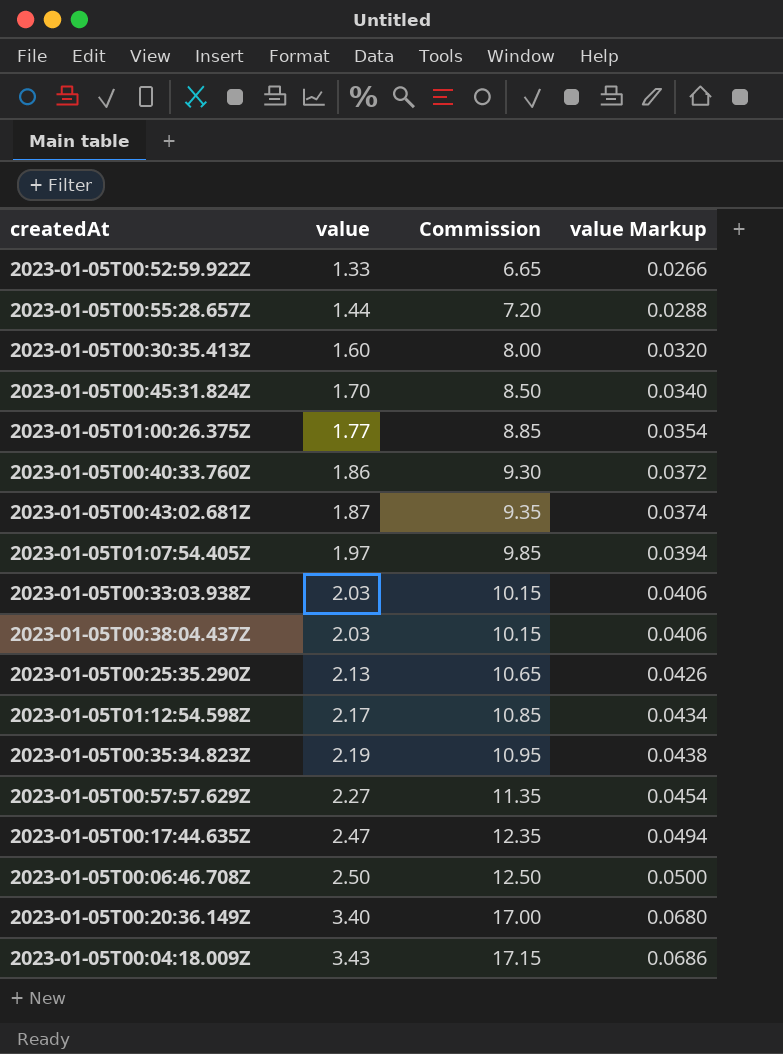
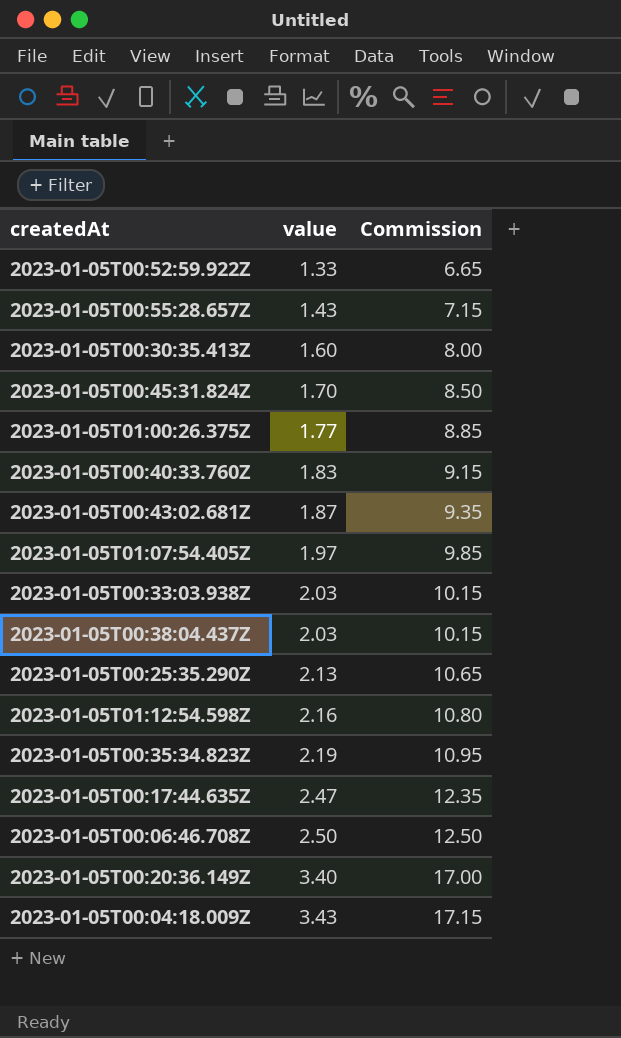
column value Markup | formula: [value] * 0.02 -> none
row 2023-01-05T00:57:57.629Z: 2.27 | 11.35 | 0.0454 -> none
2023-01-05T00:55:28.657Z | value: 1.44 -> 1.43
2023-01-05T00:55:28.657Z | Commission: 7.20 -> 7.15
2023-01-05T00:40:33.760Z | value: 1.86 -> 1.83
2023-01-05T00:40:33.760Z | Commission: 9.30 -> 9.15
2023-01-05T01:12:54.598Z | value: 2.17 -> 2.16
2023-01-05T01:12:54.598Z | Commission: 10.85 -> 10.80

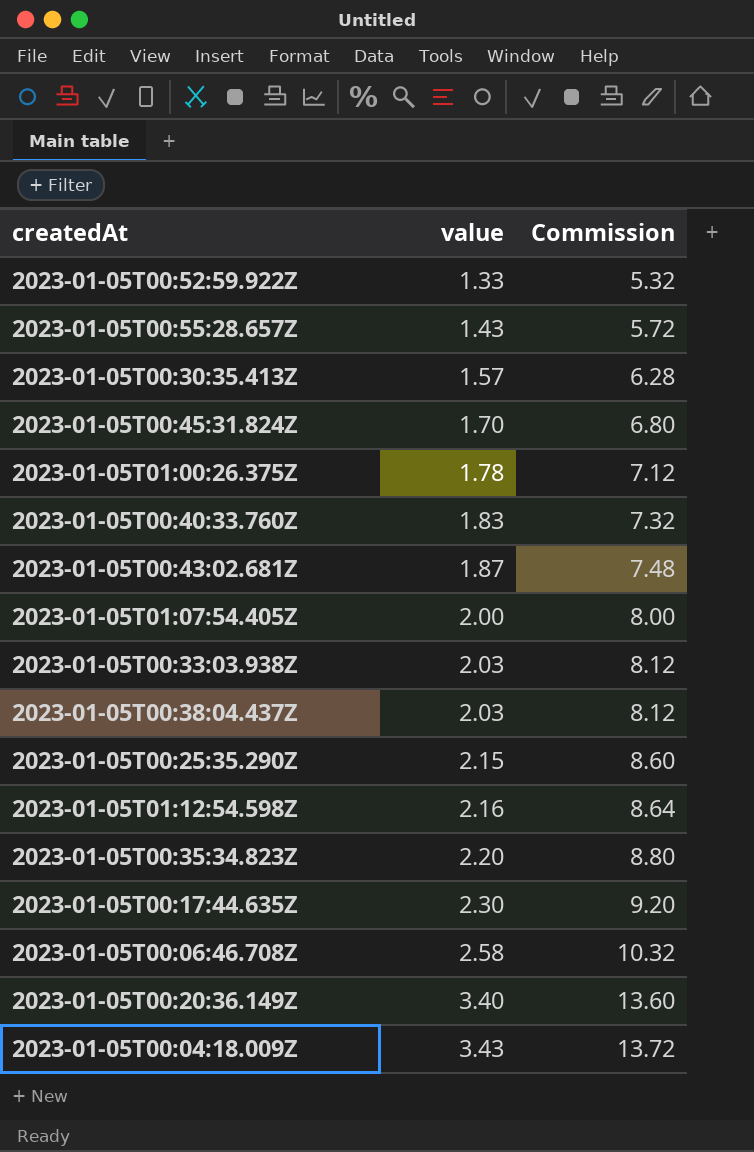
column Commission | formula: [value] * 5 -> [value] * 4
2023-01-05T00:30:35.413Z | value: 1.60 -> 1.57
2023-01-05T01:00:26.375Z | value: 1.77 -> 1.78
2023-01-05T01:07:54.405Z | value: 1.97 -> 2.00
2023-01-05T00:25:35.290Z | value: 2.13 -> 2.15
2023-01-05T00:35:34.823Z | value: 2.19 -> 2.20
2023-01-05T00:17:44.635Z | value: 2.47 -> 2.30
2023-01-05T00:06:46.708Z | value: 2.50 -> 2.58

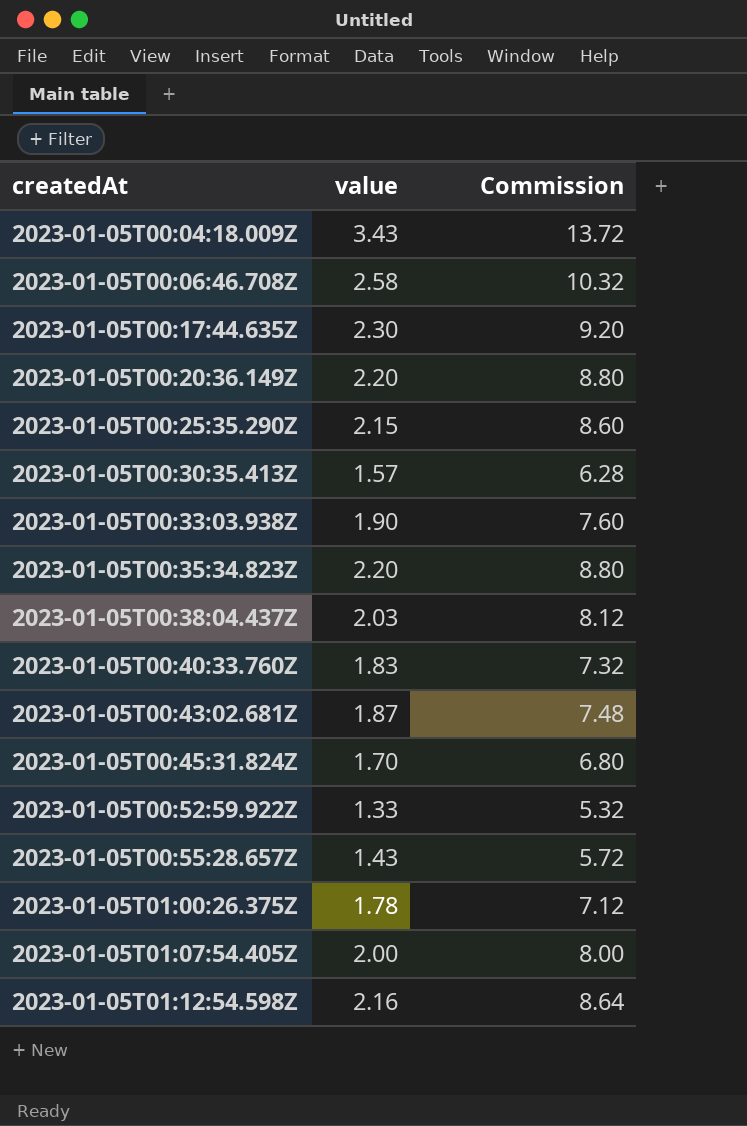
row order: value ascending -> createdAt ascending
2023-01-05T00:20:36.149Z | value: 3.40 -> 2.20
2023-01-05T00:20:36.149Z | Commission: 13.60 -> 8.80
2023-01-05T00:33:03.938Z | value: 2.03 -> 1.90
2023-01-05T00:33:03.938Z | Commission: 8.12 -> 7.60

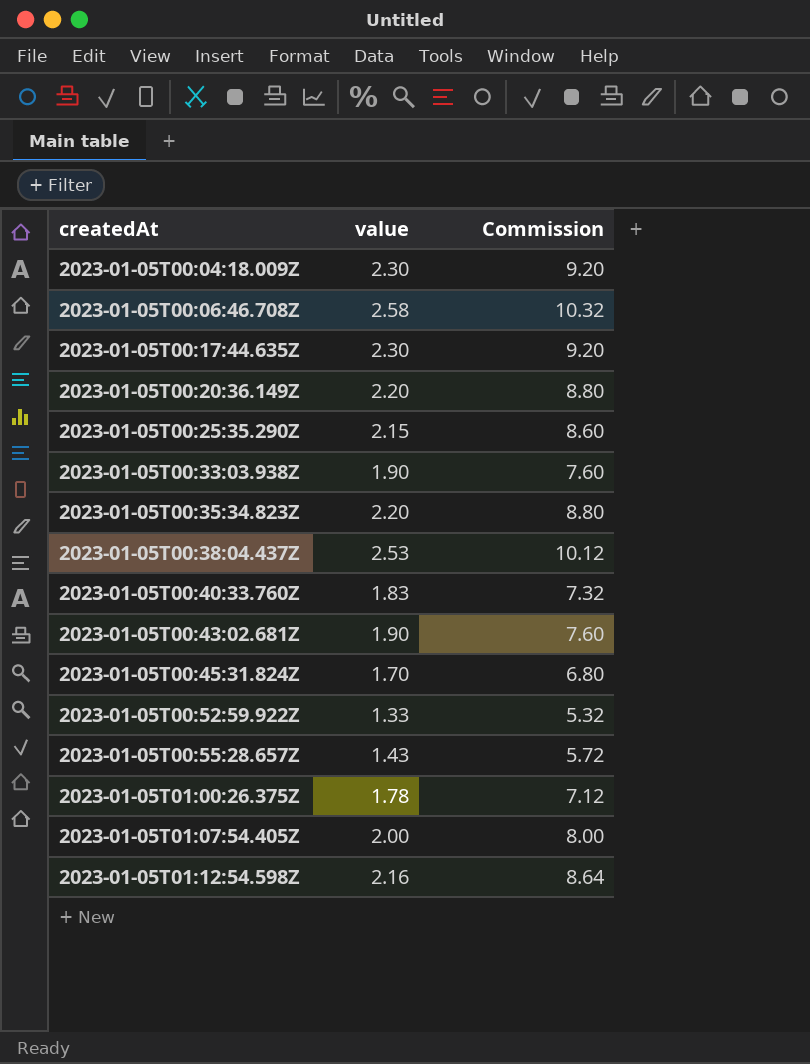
row 2023-01-05T00:30:35.413Z: 1.57 | 6.28 -> none
2023-01-05T00:04:18.009Z | value: 3.43 -> 2.30
2023-01-05T00:04:18.009Z | Commission: 13.72 -> 9.20
2023-01-05T00:38:04.437Z | value: 2.03 -> 2.53
2023-01-05T00:38:04.437Z | Commission: 8.12 -> 10.12
2023-01-05T00:43:02.681Z | value: 1.87 -> 1.90
2023-01-05T00:43:02.681Z | Commission: 7.48 -> 7.60

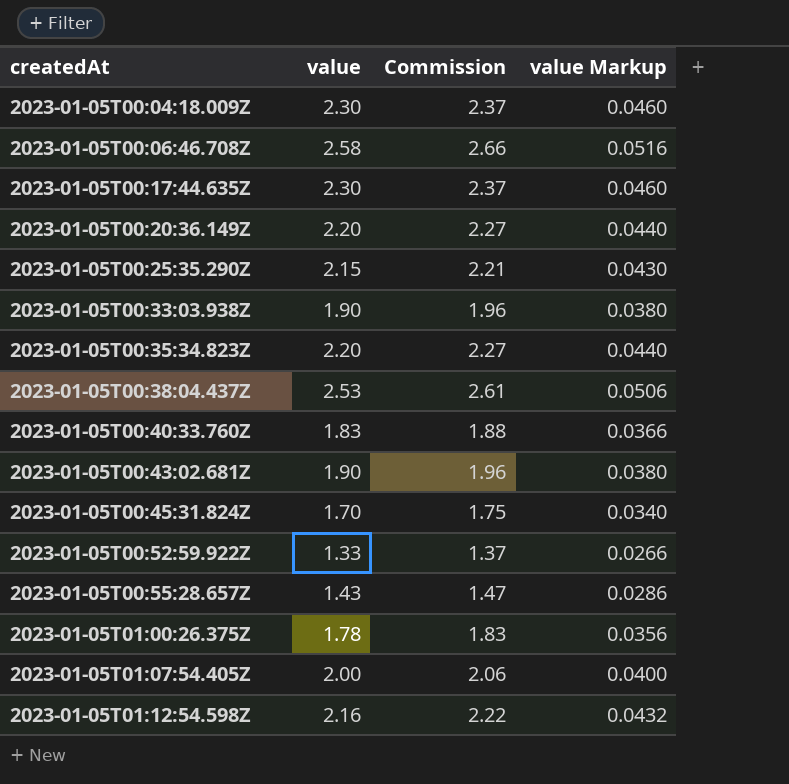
column Commission | formula: [value] * 4 -> [value] * 1.03
column value Markup | formula: none -> [value] * 0.02

